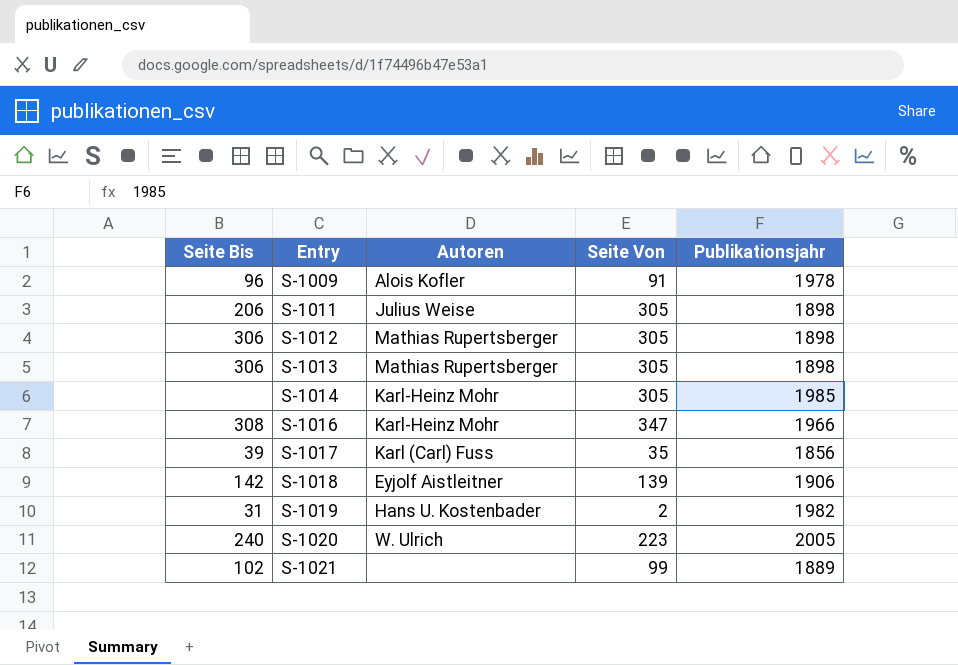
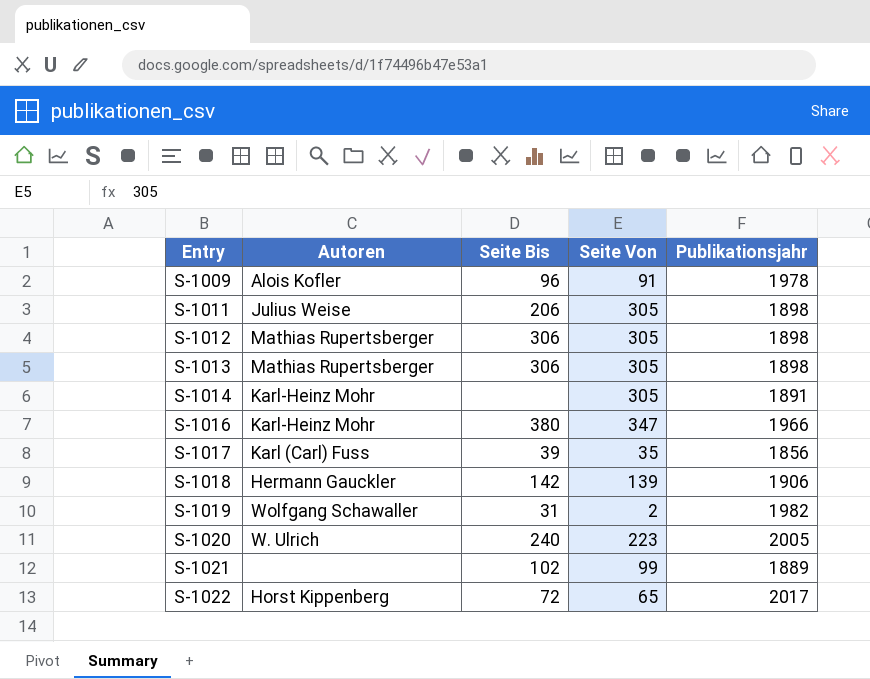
column Seite Bis | position: 1 -> 3
S-1014 | Publikationsjahr: 1985 -> 1891
S-1016 | Seite Bis: 308 -> 380
S-1018 | Autoren: Eyjolf Aistleitner -> Hermann Gauckler
S-1019 | Autoren: Hans U. Kostenbader -> Wolfgang Schawaller
row S-1022: none -> Horst Kippenberg | 72 | 65 | 2017

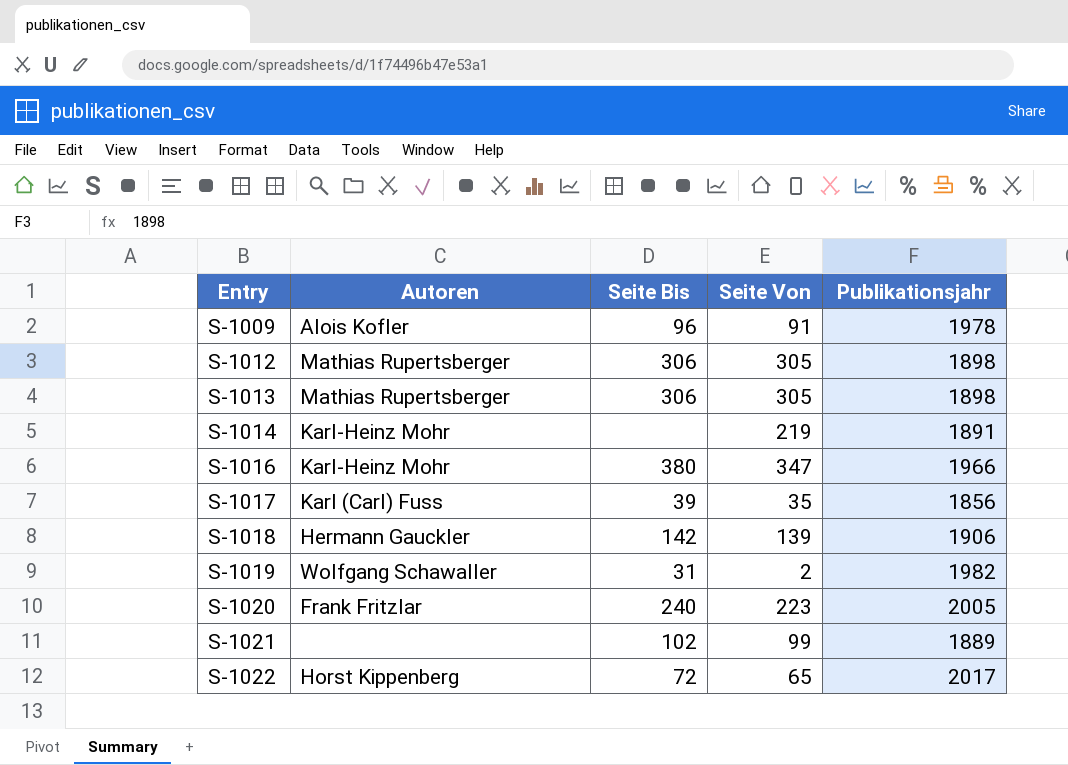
row S-1011: Julius Weise | 206 | 305 | 1898 -> none
S-1014 | Seite Von: 305 -> 219
S-1020 | Autoren: W. Ulrich -> Frank Fritzlar

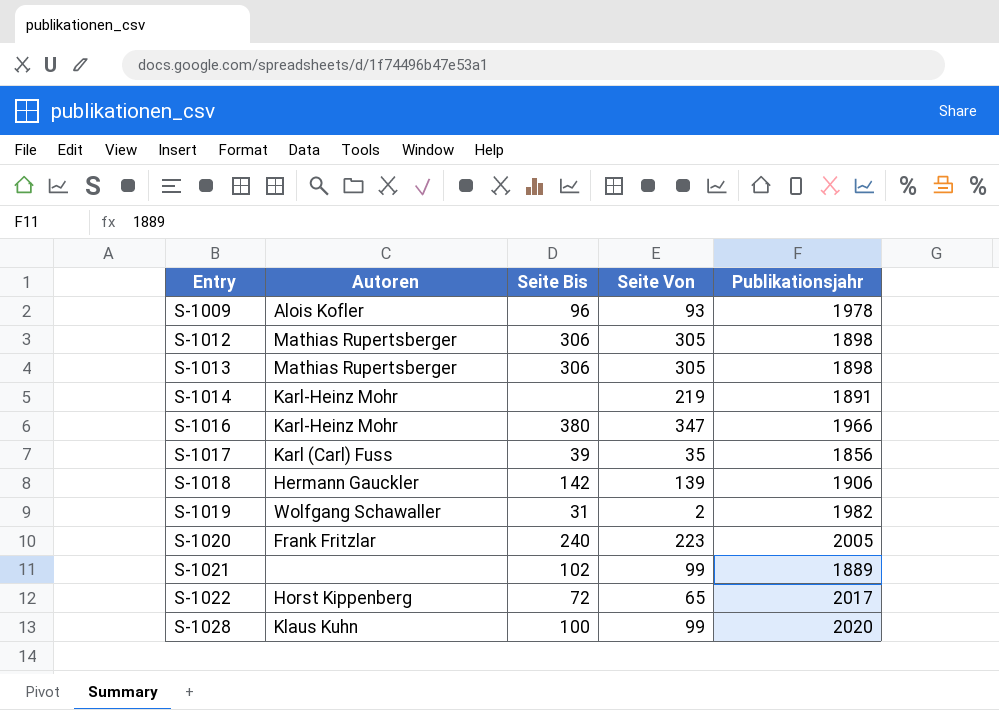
S-1009 | Seite Von: 91 -> 93
row S-1028: none -> Klaus Kuhn | 100 | 99 | 2020

